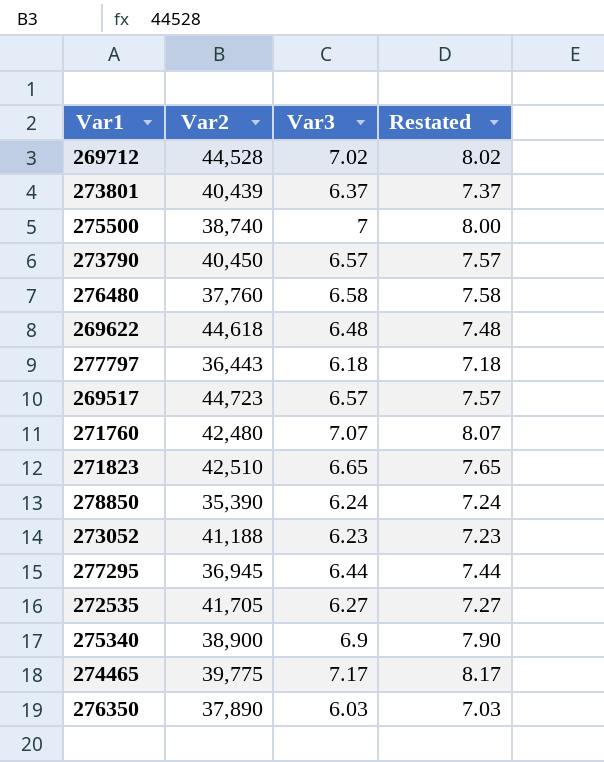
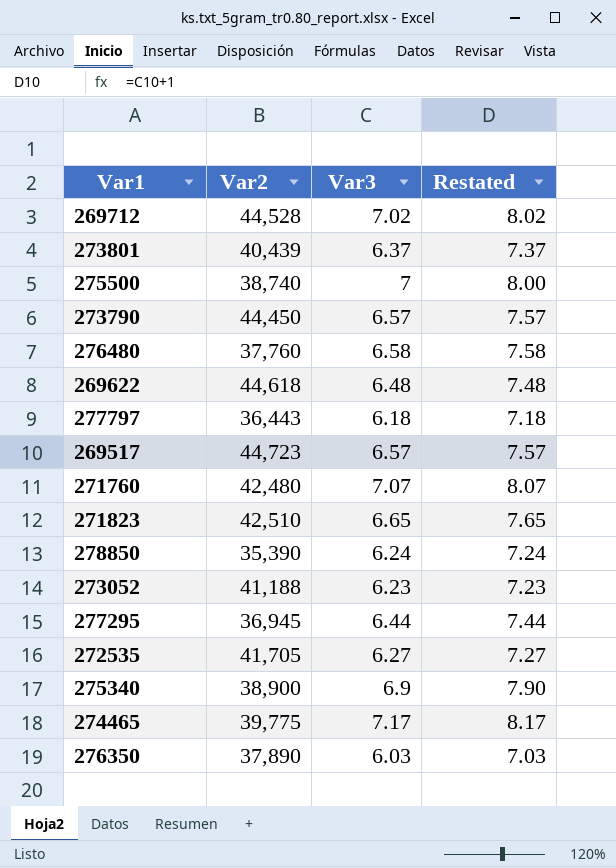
273790 | Var2: 40,450 -> 44,450

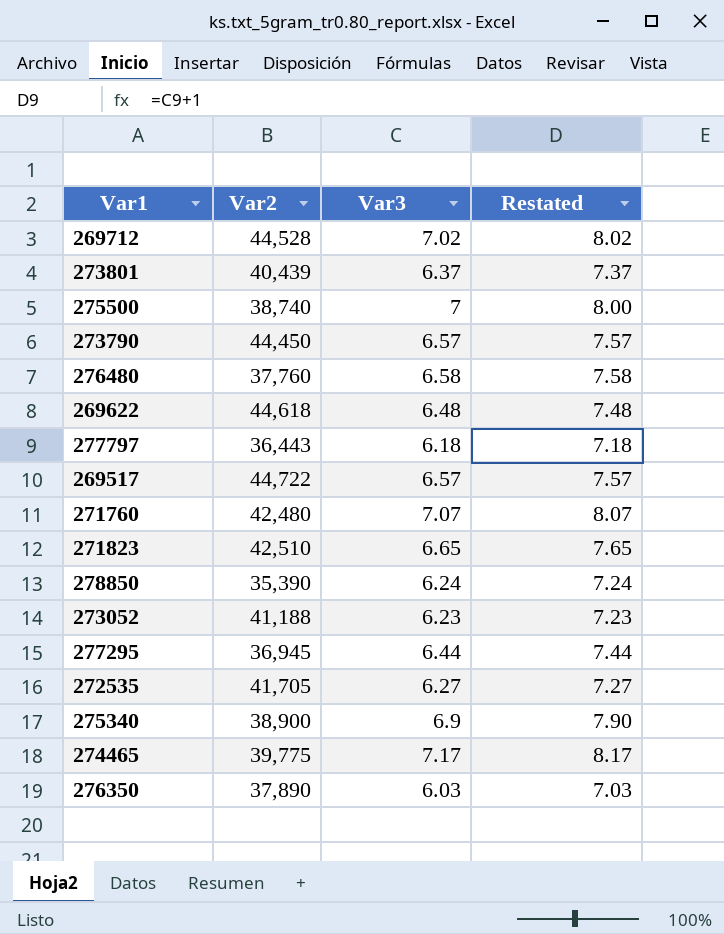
269517 | Var2: 44,723 -> 44,722

